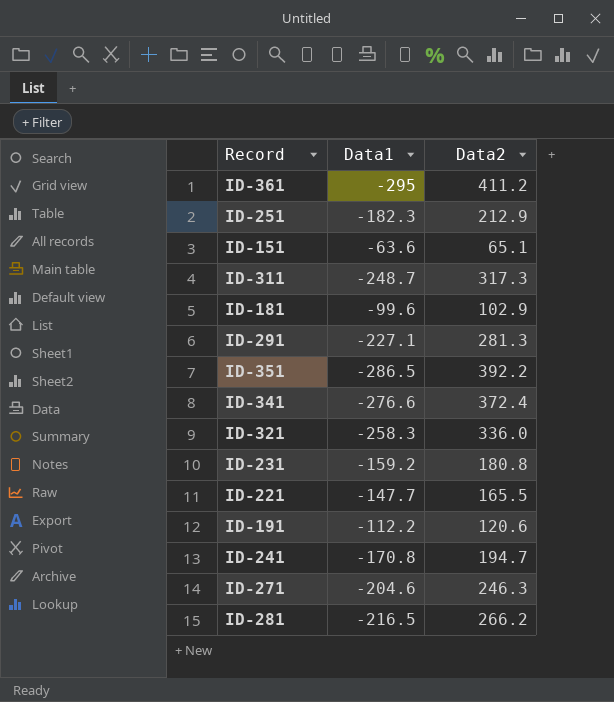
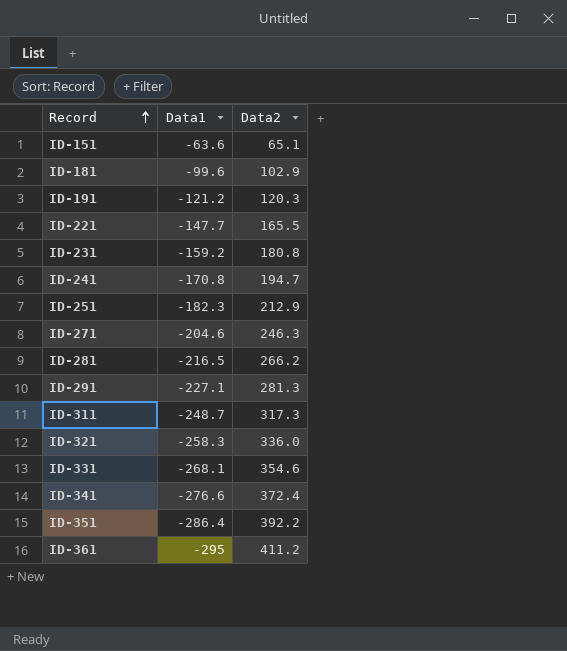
row order: none -> Record ascending
ID-191 | Data1: -112.2 -> -121.2
ID-191 | Data2: 120.6 -> 120.3
row ID-331: none -> -268.1 | 354.6
ID-351 | Data1: -286.5 -> -286.4

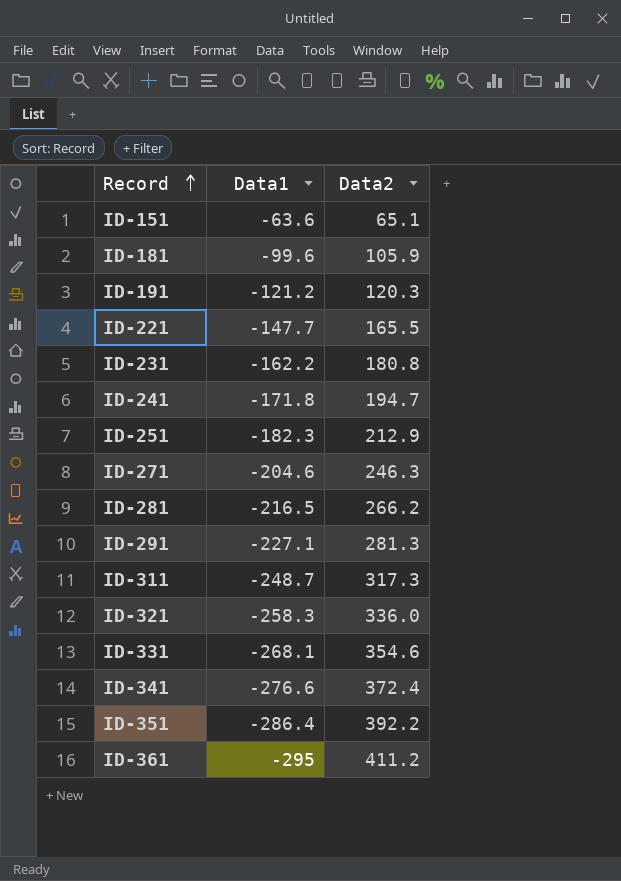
ID-181 | Data2: 102.9 -> 105.9
ID-231 | Data1: -159.2 -> -162.2
ID-241 | Data1: -170.8 -> -171.8

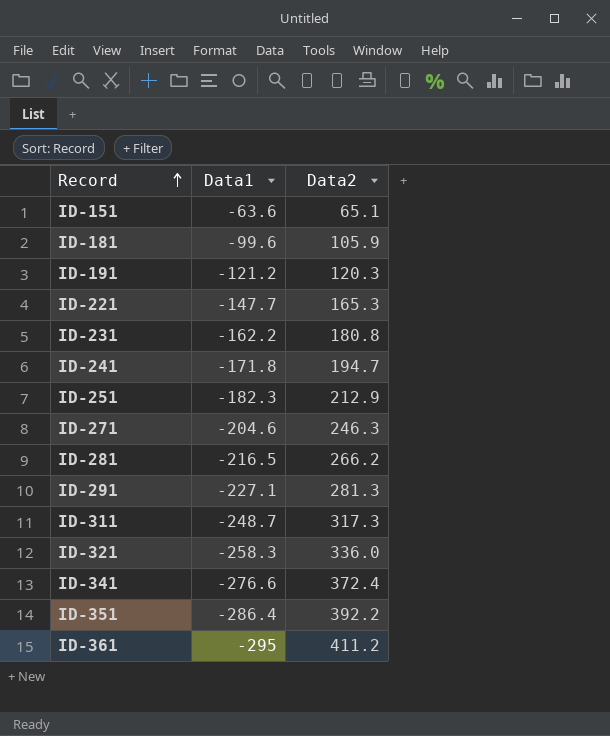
row ID-331: -268.1 | 354.6 -> none
ID-221 | Data2: 165.5 -> 165.3

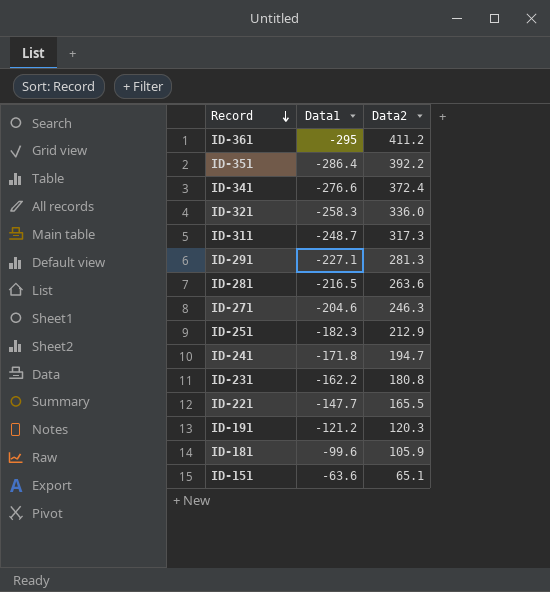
row order: Record ascending -> Record descending
ID-281 | Data2: 266.2 -> 263.6
ID-221 | Data2: 165.3 -> 165.5

